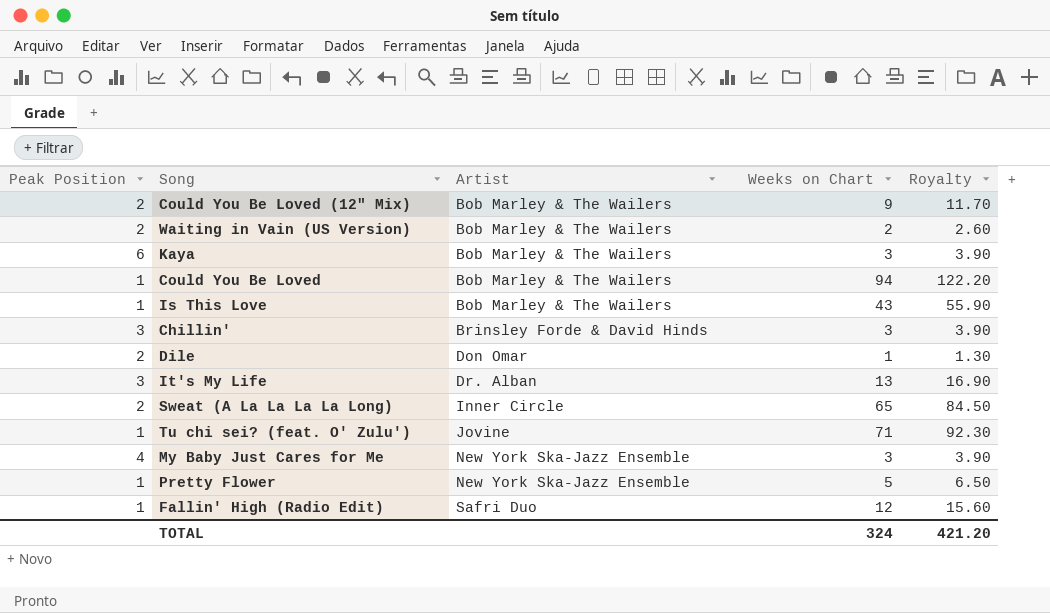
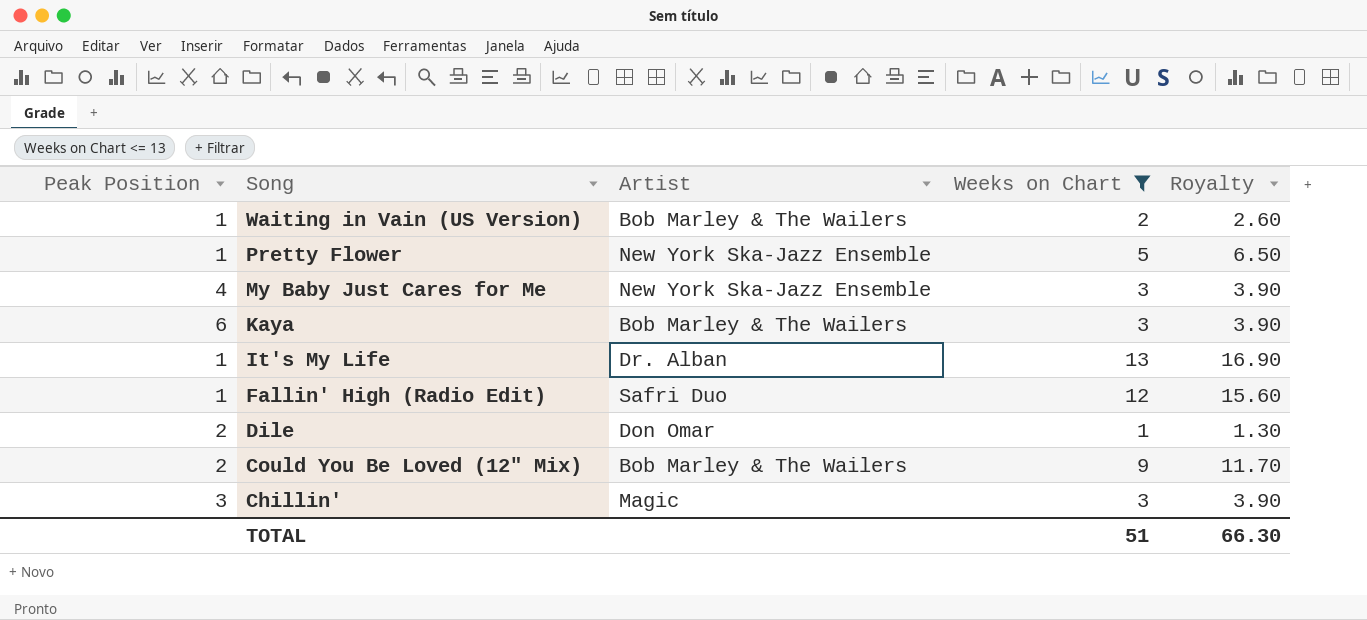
filter: none -> Weeks on Chart <= 13
row order: Artist ascending -> Song descending
Waiting in Vain (US Version) | Peak Position: 2 -> 1
It's My Life | Peak Position: 3 -> 1
Chillin' | Artist: Brinsley Forde & David Hinds -> Magic
TOTAL | Weeks on Chart: 324 -> 51
TOTAL | Royalty: 421.20 -> 66.30

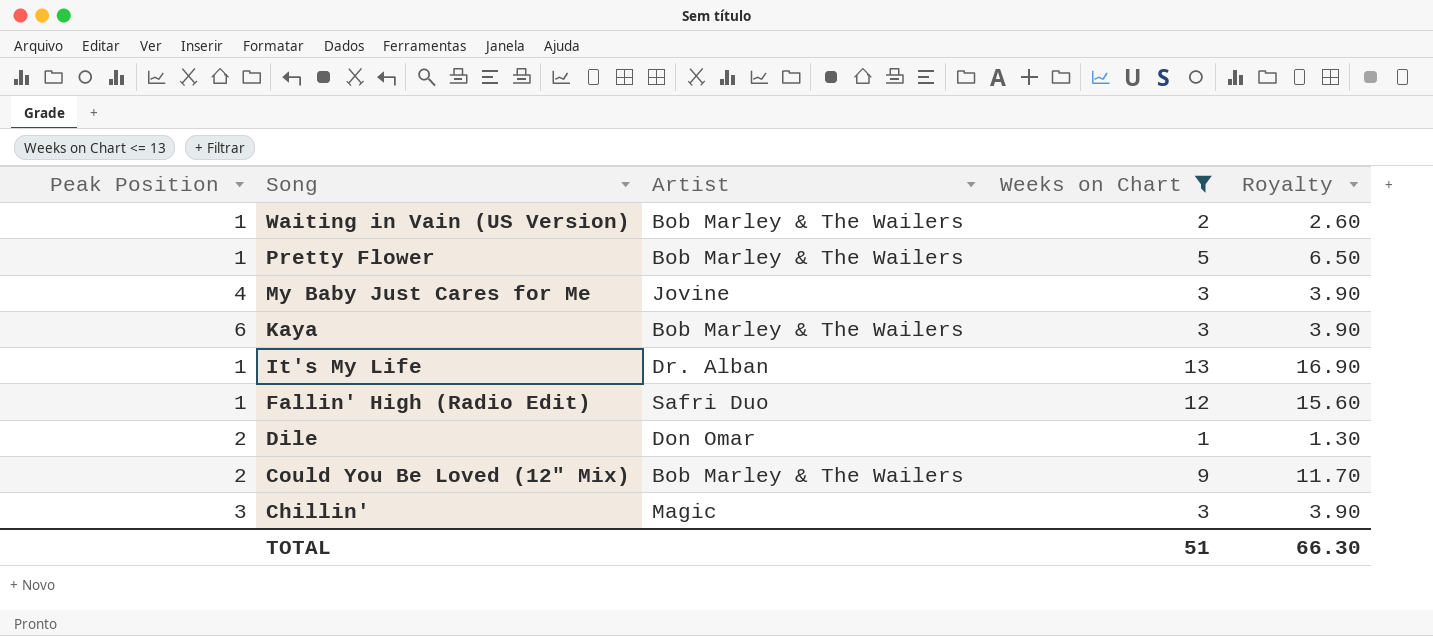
Pretty Flower | Artist: New York Ska-Jazz Ensemble -> Bob Marley & The Wailers
My Baby Just Cares for Me | Artist: New York Ska-Jazz Ensemble -> Jovine

